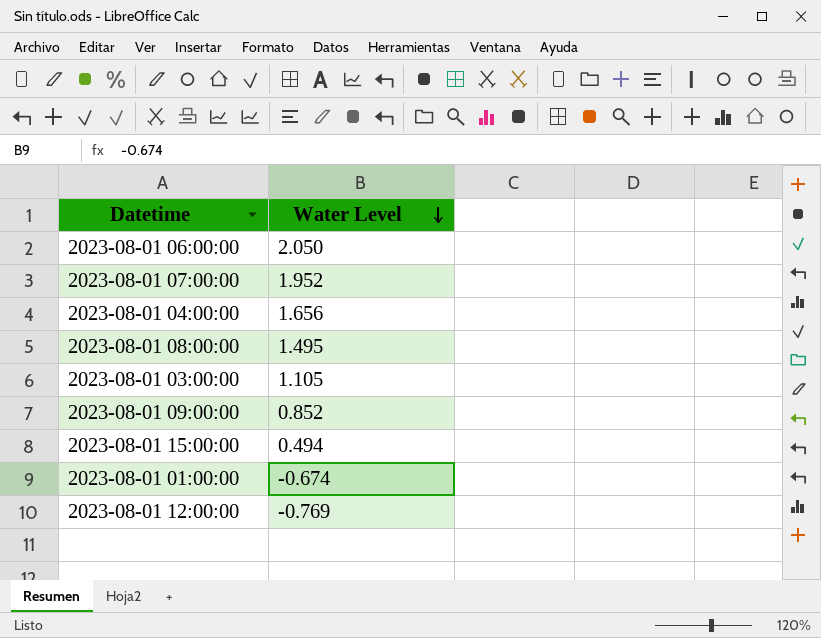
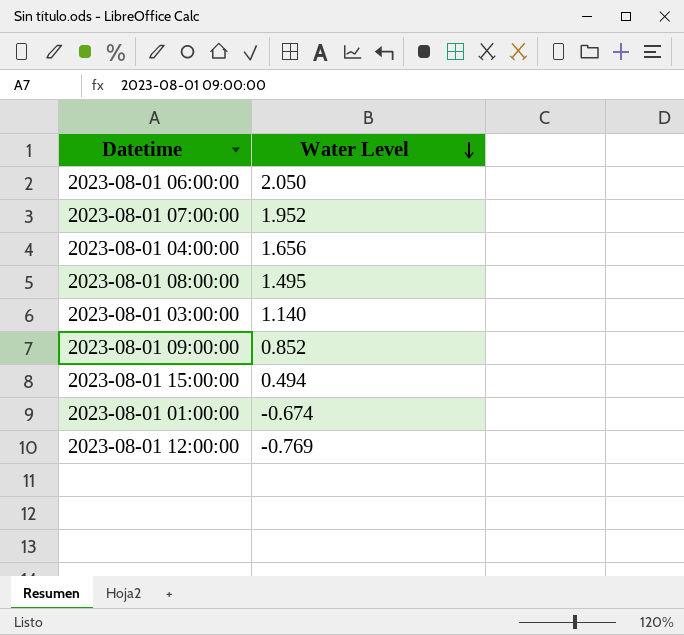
2023-08-01 03:00:00 | Water Level: 1.105 -> 1.140

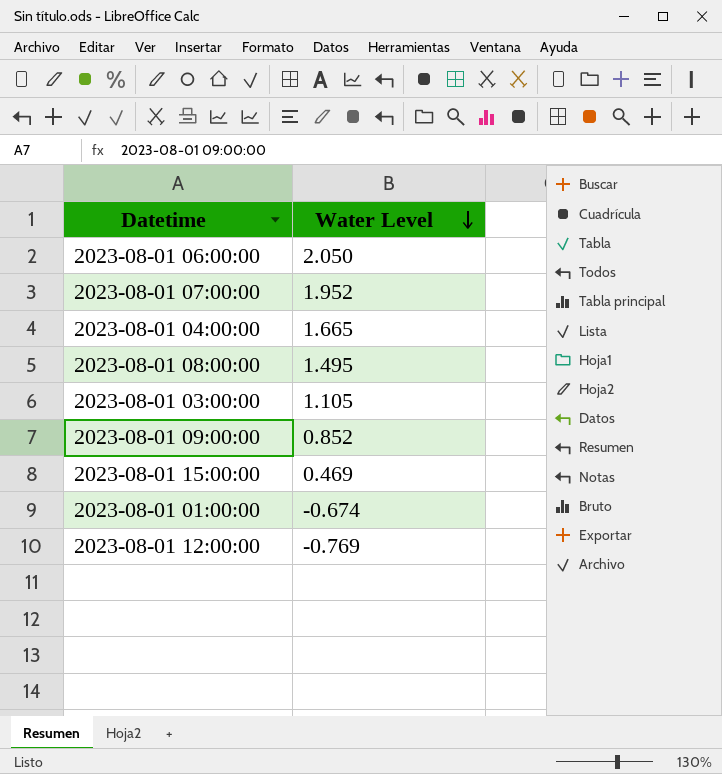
2023-08-01 04:00:00 | Water Level: 1.656 -> 1.665
2023-08-01 03:00:00 | Water Level: 1.140 -> 1.105
2023-08-01 15:00:00 | Water Level: 0.494 -> 0.469

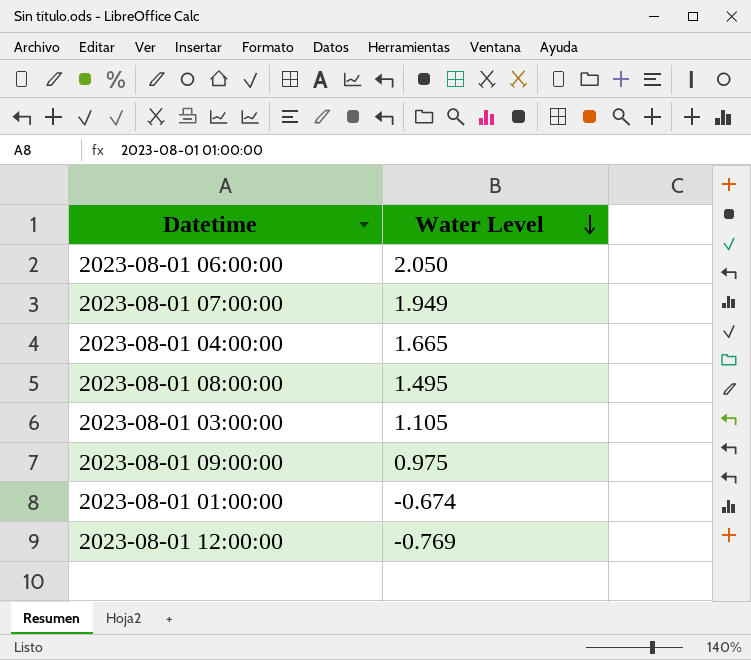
row 2023-08-01 15:00:00: 0.469 -> none
2023-08-01 07:00:00 | Water Level: 1.952 -> 1.949
2023-08-01 09:00:00 | Water Level: 0.852 -> 0.975

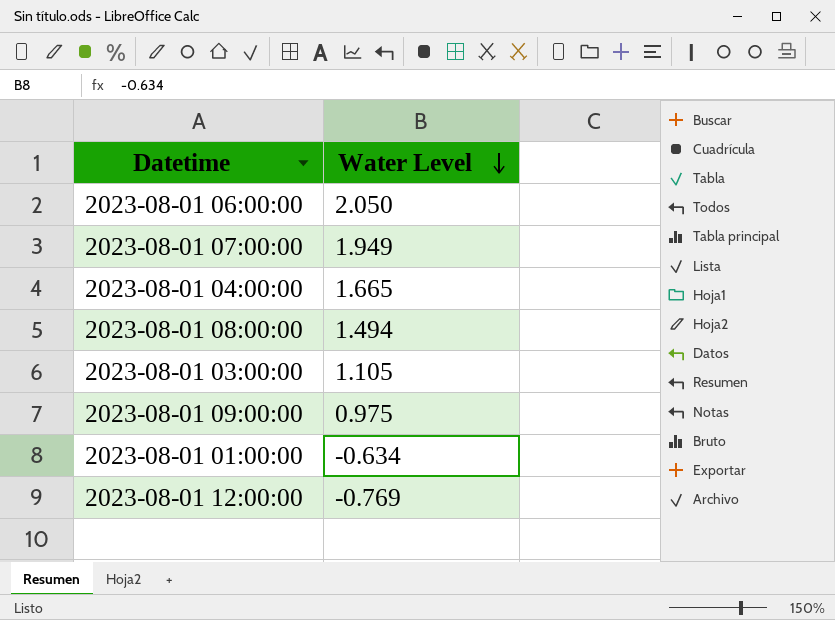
2023-08-01 08:00:00 | Water Level: 1.495 -> 1.494
2023-08-01 01:00:00 | Water Level: -0.674 -> -0.634

